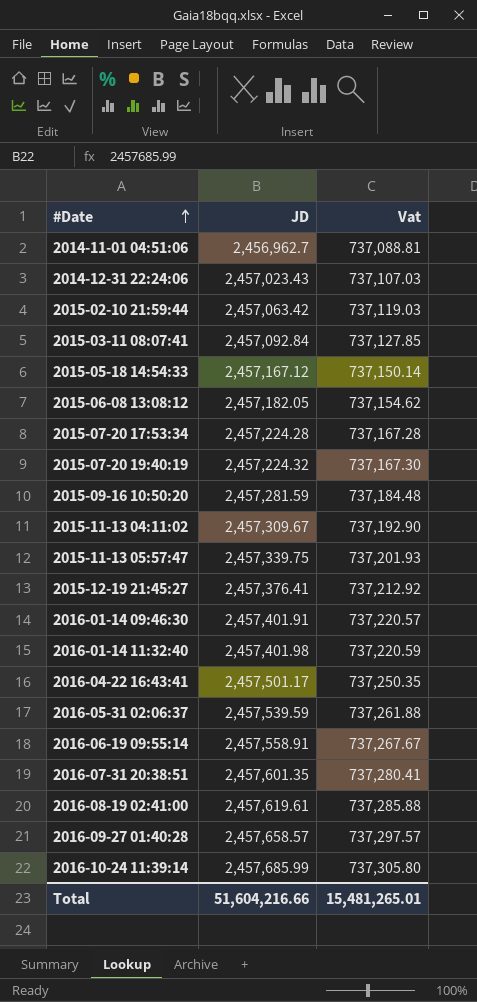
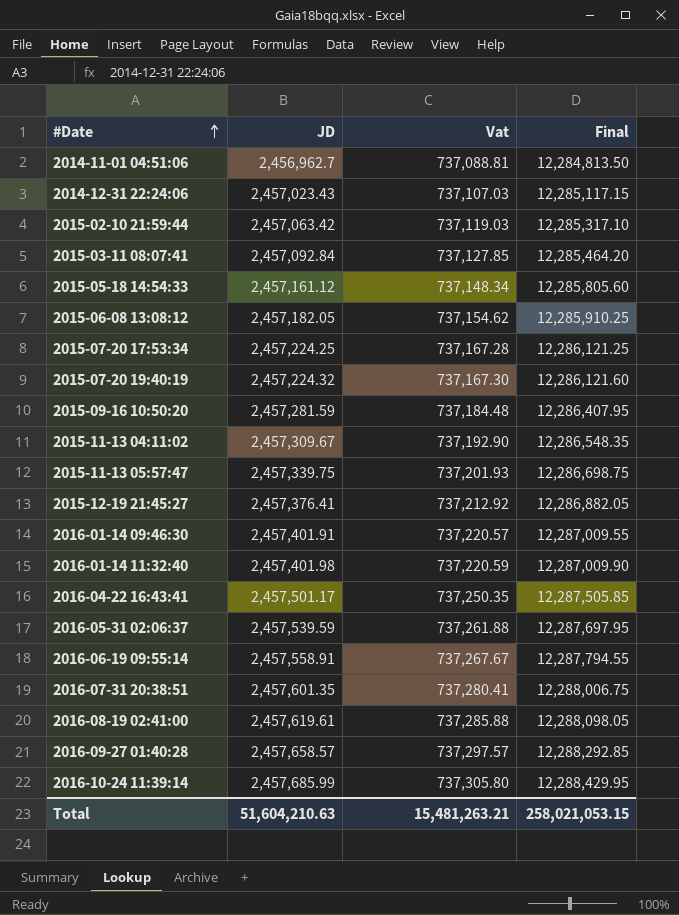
column Final | formula: none -> [JD] * 5
2015-05-18 14:54:33 | JD: 2,457,167.12 -> 2,457,161.12
2015-05-18 14:54:33 | Vat: 737,150.14 -> 737,148.34
2015-07-20 17:53:34 | JD: 2,457,224.28 -> 2,457,224.25
Total | JD: 51,604,216.66 -> 51,604,210.63
Total | Vat: 15,481,265.01 -> 15,481,263.21

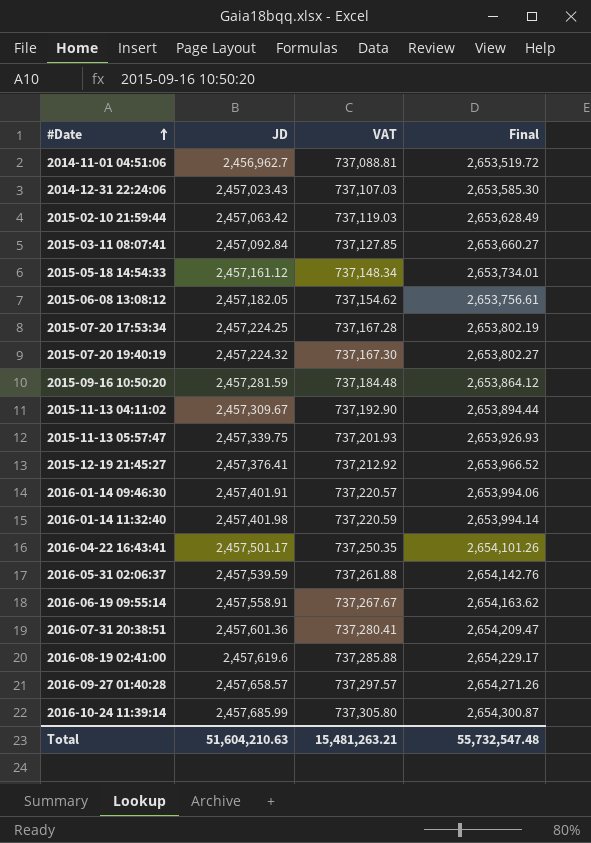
column name: Vat -> VAT
column Final | formula: [JD] * 5 -> [JD] * 1.08
2016-07-31 20:38:51 | JD: 2,457,601.35 -> 2,457,601.36
2016-08-19 02:41:00 | JD: 2,457,619.61 -> 2,457,619.6
Total | Final: 258,021,053.15 -> 55,732,547.48

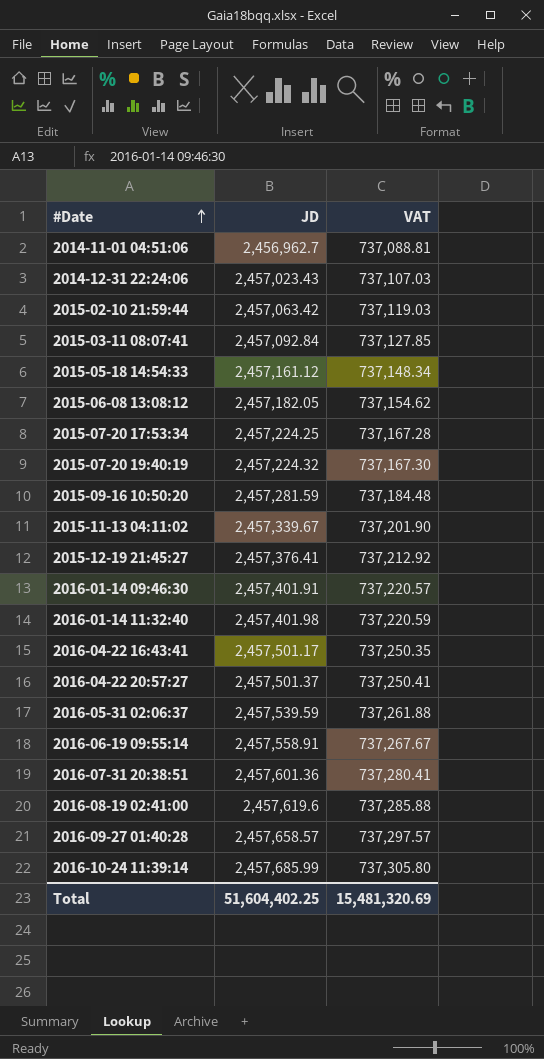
column Final | formula: [JD] * 1.08 -> none
row 2015-11-13 05:57:47: 2,457,339.75 | 737,201.93 | 2,653,926.93 -> none
2015-11-13 04:11:02 | JD: 2,457,309.67 -> 2,457,339.67
2015-11-13 04:11:02 | VAT: 737,192.90 -> 737,201.90
row 2016-04-22 20:57:27: none -> 2,457,501.37 | 737,250.41
Total | JD: 51,604,210.63 -> 51,604,402.25
Total | VAT: 15,481,263.21 -> 15,481,320.69

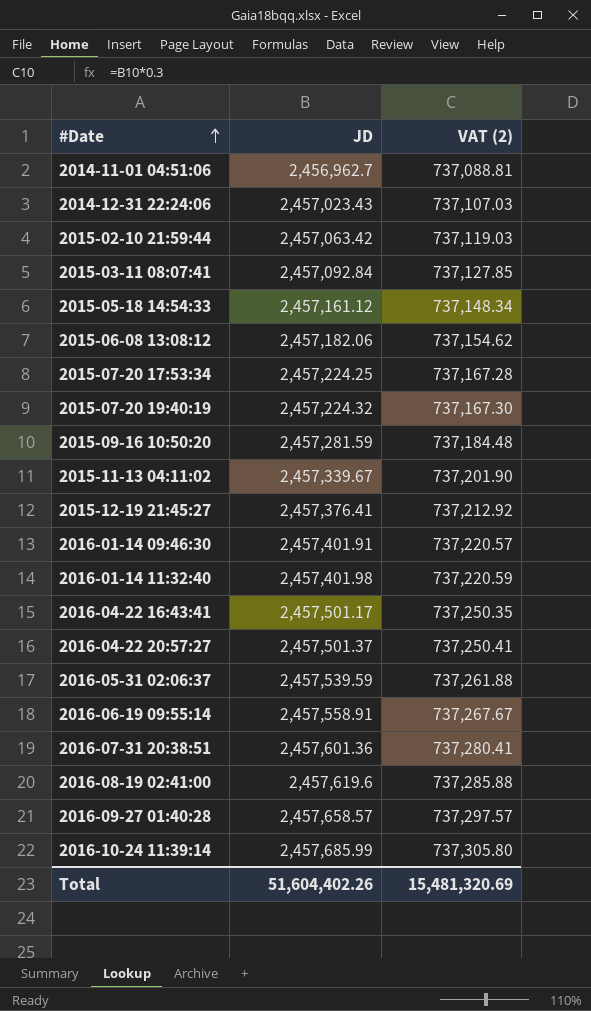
column name: VAT -> VAT (2)
2015-06-08 13:08:12 | JD: 2,457,182.05 -> 2,457,182.06
Total | JD: 51,604,402.25 -> 51,604,402.26

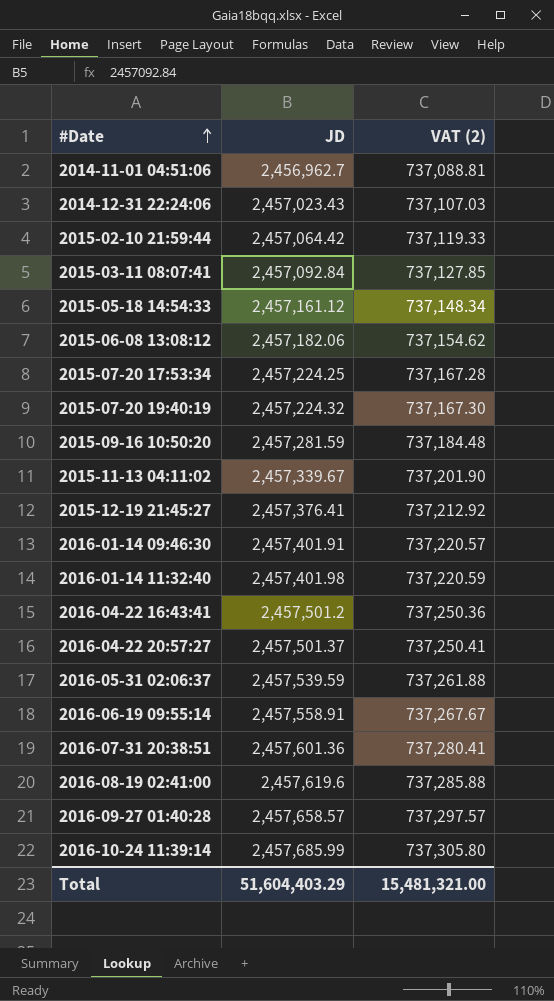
2015-02-10 21:59:44 | JD: 2,457,063.42 -> 2,457,064.42
2015-02-10 21:59:44 | VAT (2): 737,119.03 -> 737,119.33
2016-04-22 16:43:41 | JD: 2,457,501.17 -> 2,457,501.2
2016-04-22 16:43:41 | VAT (2): 737,250.35 -> 737,250.36
Total | JD: 51,604,402.26 -> 51,604,403.29
Total | VAT (2): 15,481,320.69 -> 15,481,321.00

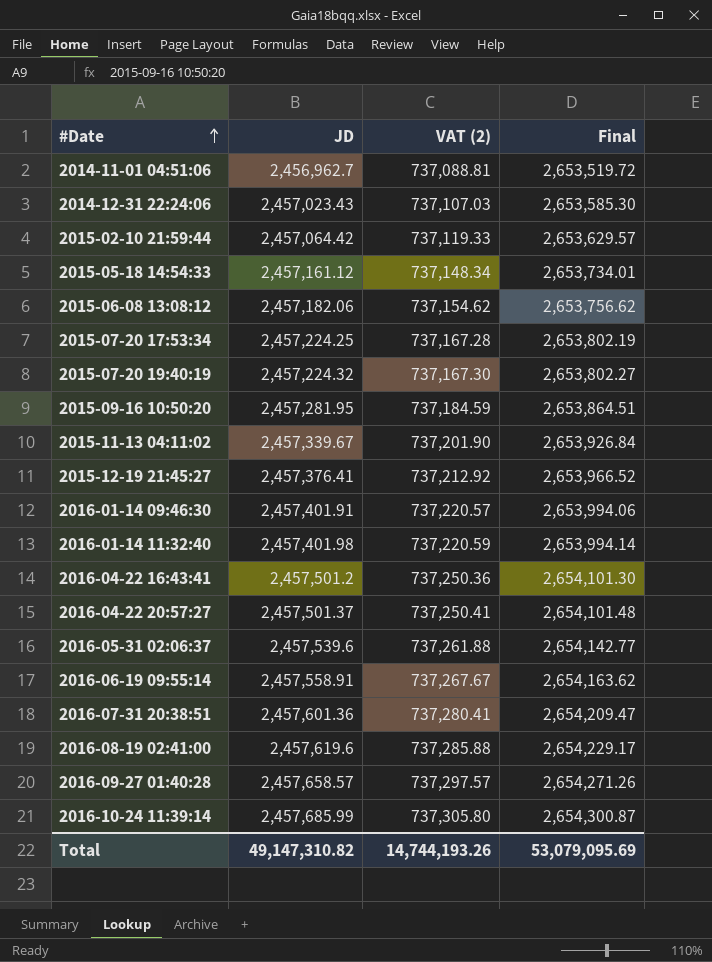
column Final | formula: none -> [JD] * 1.08
row 2015-03-11 08:07:41: 2,457,092.84 | 737,127.85 -> none
2015-09-16 10:50:20 | JD: 2,457,281.59 -> 2,457,281.95
2015-09-16 10:50:20 | VAT (2): 737,184.48 -> 737,184.59
2016-05-31 02:06:37 | JD: 2,457,539.59 -> 2,457,539.6
Total | JD: 51,604,403.29 -> 49,147,310.82
Total | VAT (2): 15,481,321.00 -> 14,744,193.26

